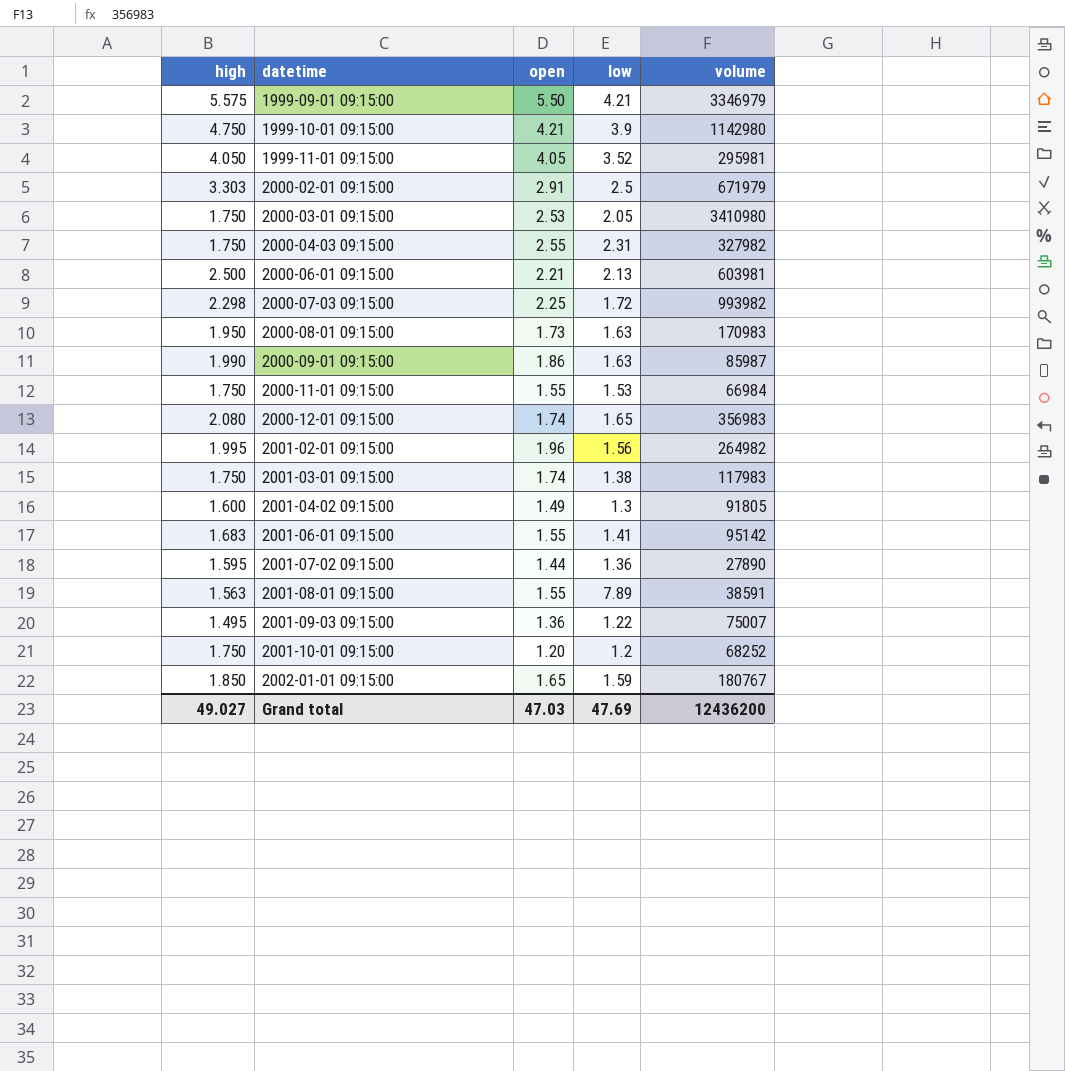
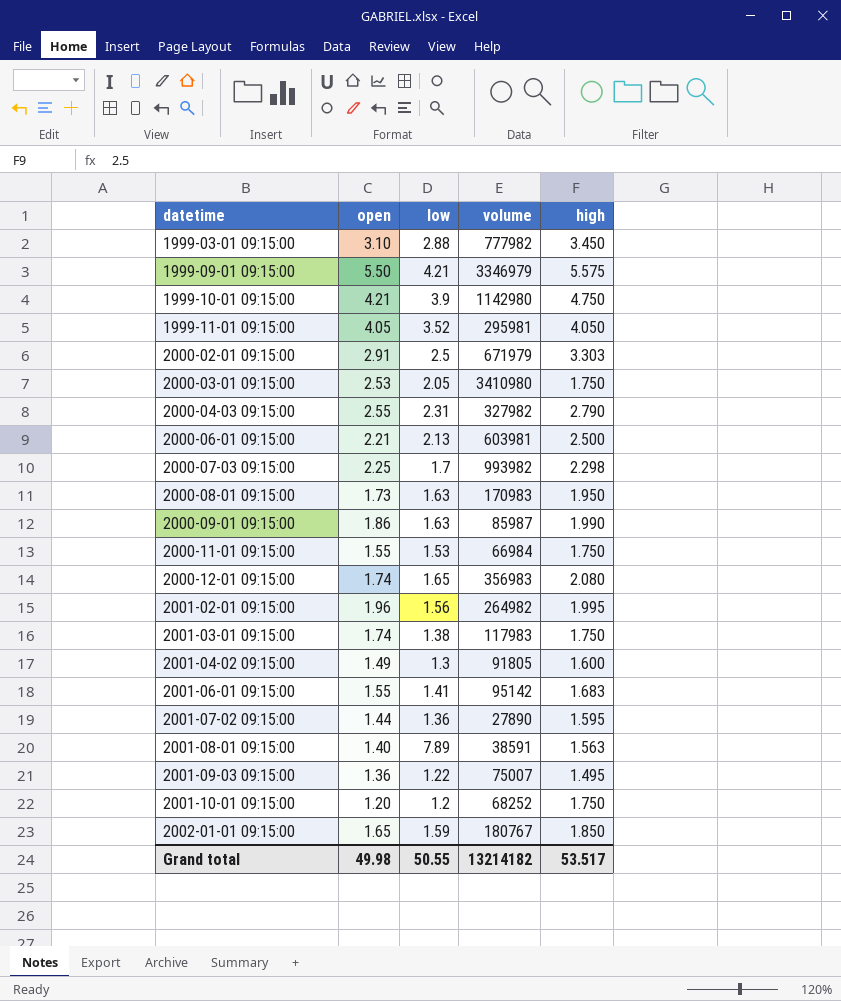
column high | position: 1 -> 5
row 1999-03-01 09:15:00: none -> 3.10 | 2.88 | 777982 | 3.450
2000-04-03 09:15:00 | high: 1.750 -> 2.790
2000-07-03 09:15:00 | low: 1.72 -> 1.7
2001-08-01 09:15:00 | open: 1.55 -> 1.40
Grand total | open: 47.03 -> 49.98
Grand total | low: 47.69 -> 50.55
Grand total | volume: 12436200 -> 13214182
Grand total | high: 49.027 -> 53.517

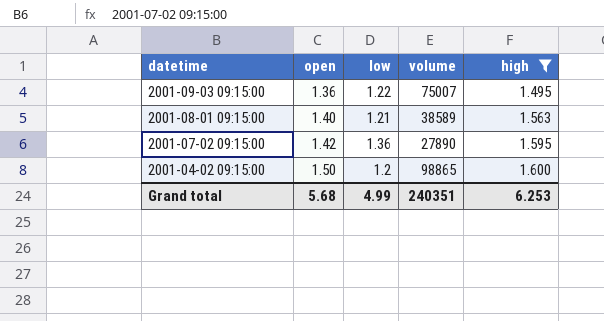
filter: none -> high <= 1.600
row order: datetime ascending -> datetime descending
2001-08-01 09:15:00 | low: 7.89 -> 1.21
2001-08-01 09:15:00 | volume: 38591 -> 38589
2001-07-02 09:15:00 | open: 1.44 -> 1.42
2001-04-02 09:15:00 | open: 1.49 -> 1.50
2001-04-02 09:15:00 | low: 1.3 -> 1.2
2001-04-02 09:15:00 | volume: 91805 -> 98865
Grand total | open: 49.98 -> 5.68
Grand total | low: 50.55 -> 4.99
Grand total | volume: 13214182 -> 240351
Grand total | high: 53.517 -> 6.253

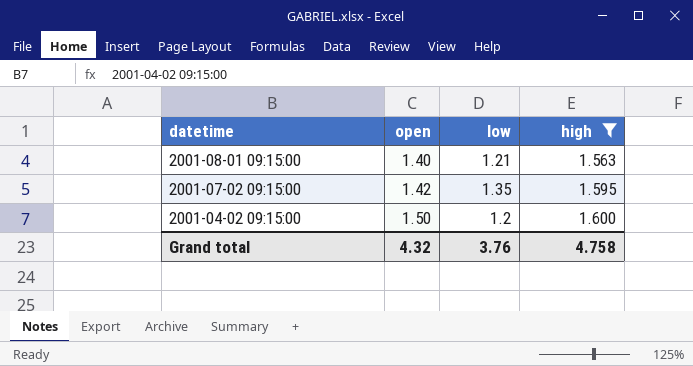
column volume | position: 4 -> none
row 2001-09-03 09:15:00: 1.36 | 1.22 | 75007 | 1.495 -> none
2001-07-02 09:15:00 | low: 1.36 -> 1.35
Grand total | open: 5.68 -> 4.32
Grand total | low: 4.99 -> 3.76
Grand total | high: 6.253 -> 4.758

